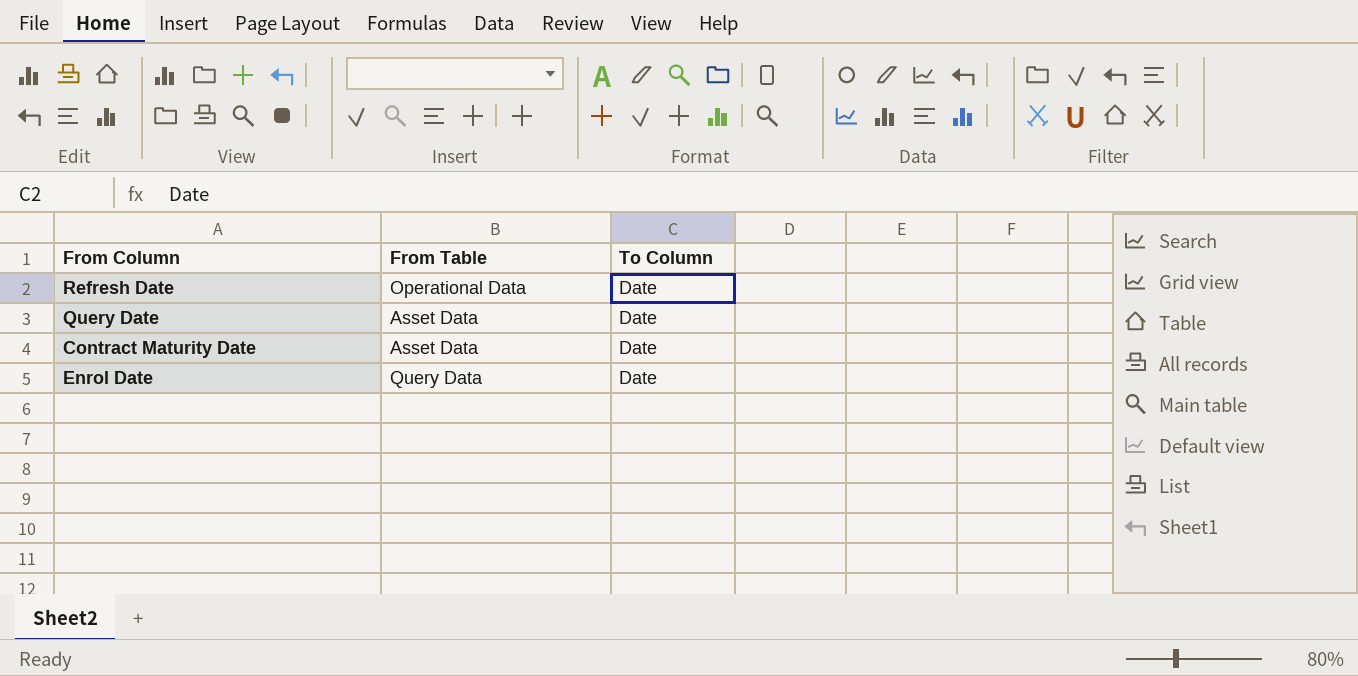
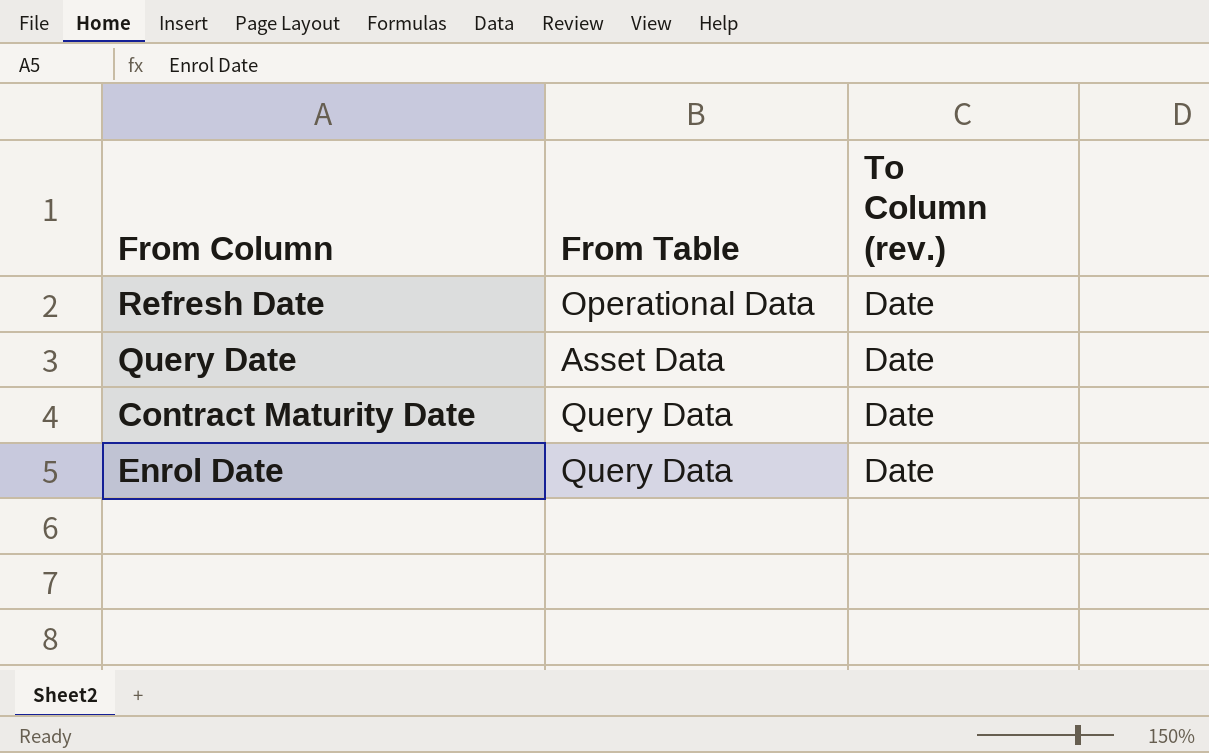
column name: To Column -> To Column (rev.)
Contract Maturity Date | From Table: Asset Data -> Query Data

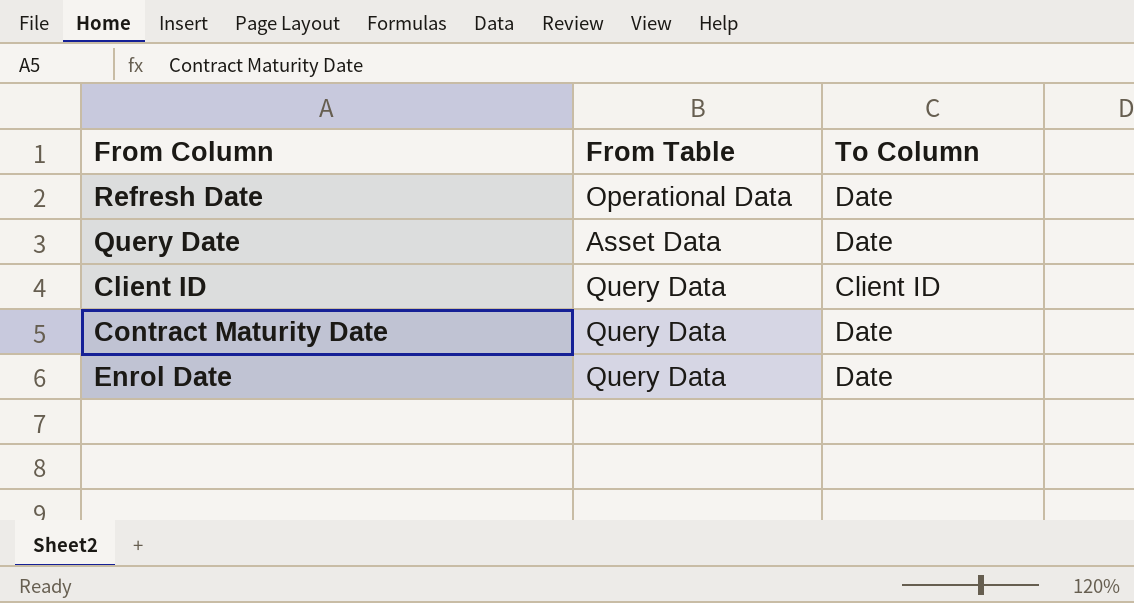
column name: To Column (rev.) -> To Column
row Client ID: none -> Query Data | Client ID

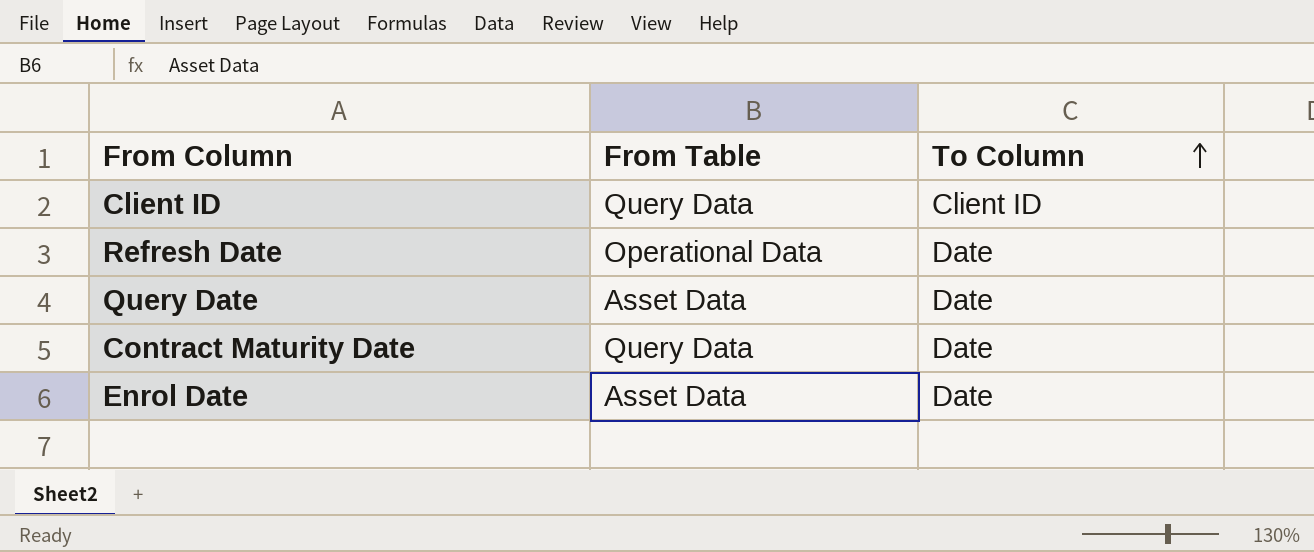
row order: none -> To Column ascending
Enrol Date | From Table: Query Data -> Asset Data

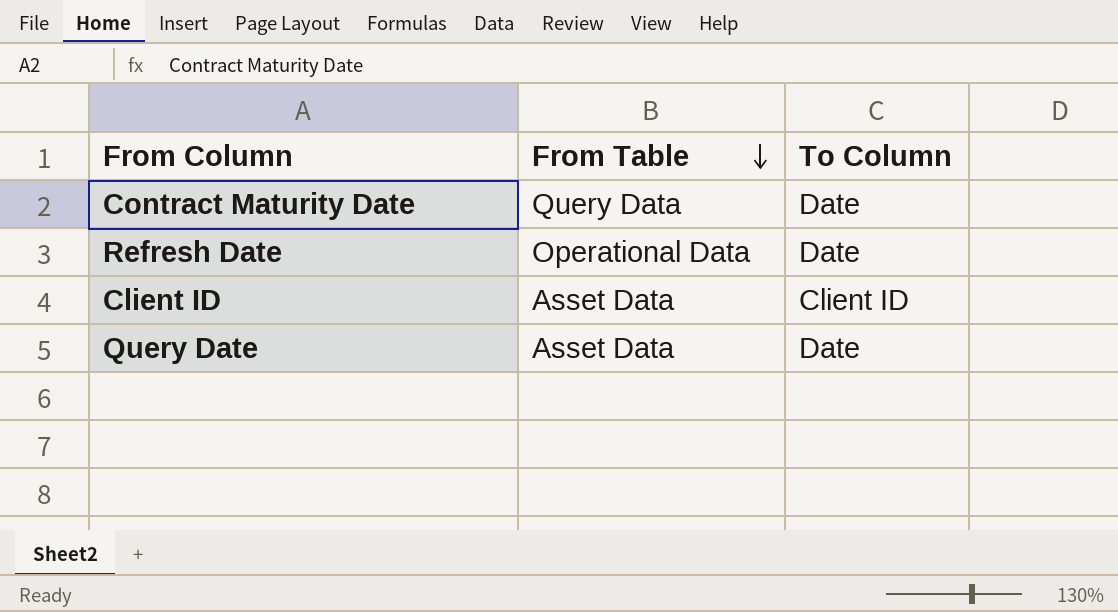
row order: To Column ascending -> From Table descending
row Enrol Date: Asset Data | Date -> none
Client ID | From Table: Query Data -> Asset Data

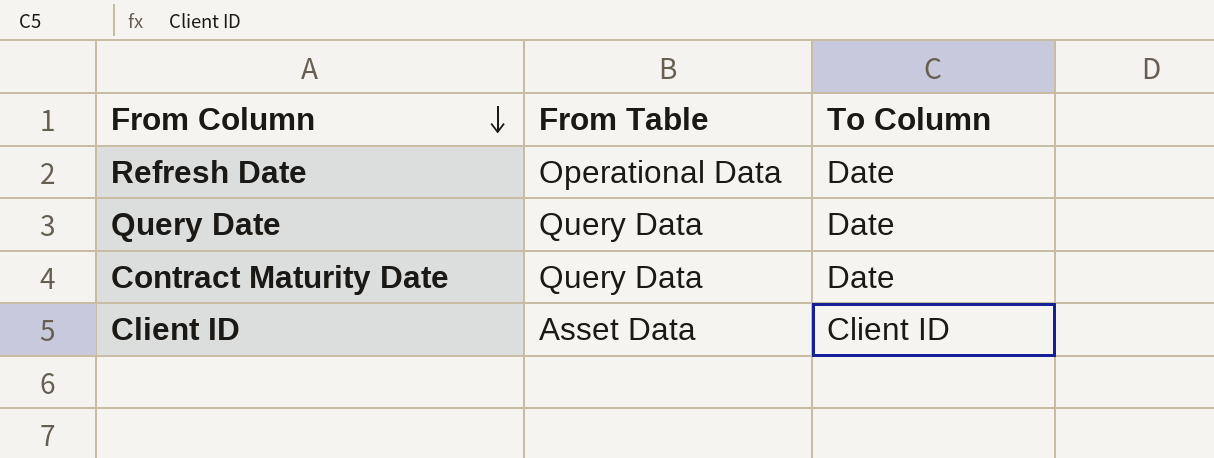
row order: From Table descending -> From Column descending
Query Date | From Table: Asset Data -> Query Data

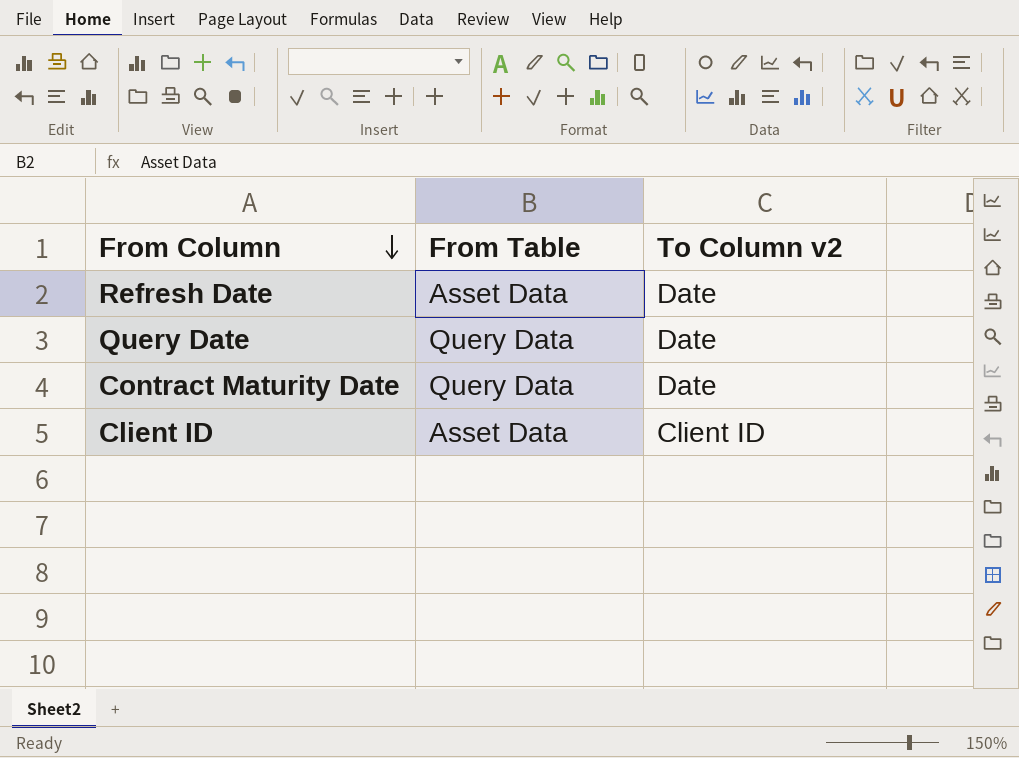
column name: To Column -> To Column v2
Refresh Date | From Table: Operational Data -> Asset Data

